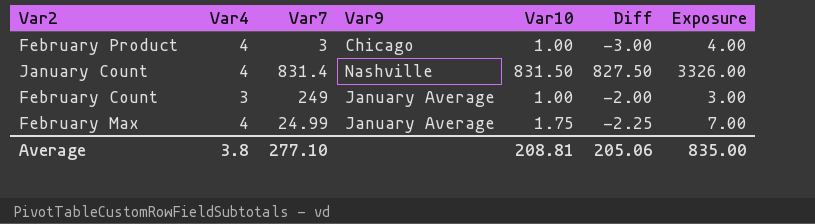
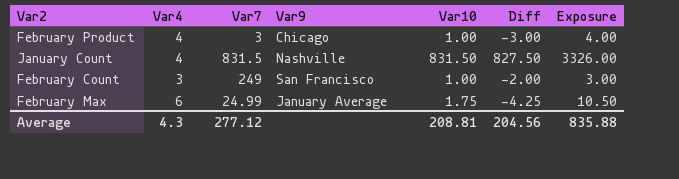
January Count | Var7: 831.4 -> 831.5
February Count | Var9: January Average -> San Francisco
February Max | Var4: 4 -> 6
February Max | Diff: -2.25 -> -4.25
February Max | Exposure: 7.00 -> 10.50
Average | Var4: 3.8 -> 4.3
Average | Var7: 277.10 -> 277.12
Average | Diff: 205.06 -> 204.56
Average | Exposure: 835.00 -> 835.88

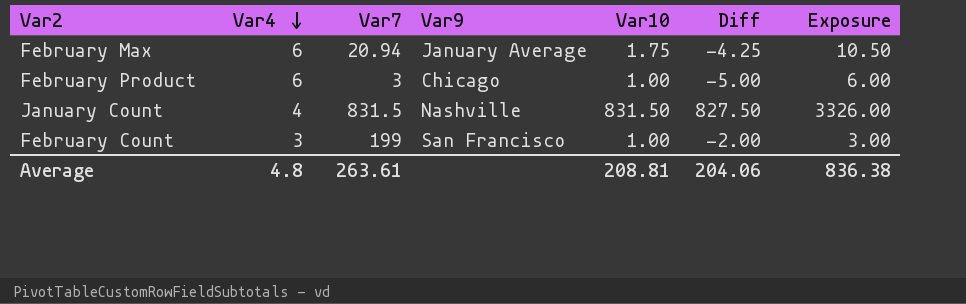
row order: none -> Var4 descending
February Max | Var7: 24.99 -> 20.94
February Product | Var4: 4 -> 6
February Product | Diff: -3.00 -> -5.00
February Product | Exposure: 4.00 -> 6.00
February Count | Var7: 249 -> 199
Average | Var4: 4.3 -> 4.8
Average | Var7: 277.12 -> 263.61
Average | Diff: 204.56 -> 204.06
Average | Exposure: 835.88 -> 836.38

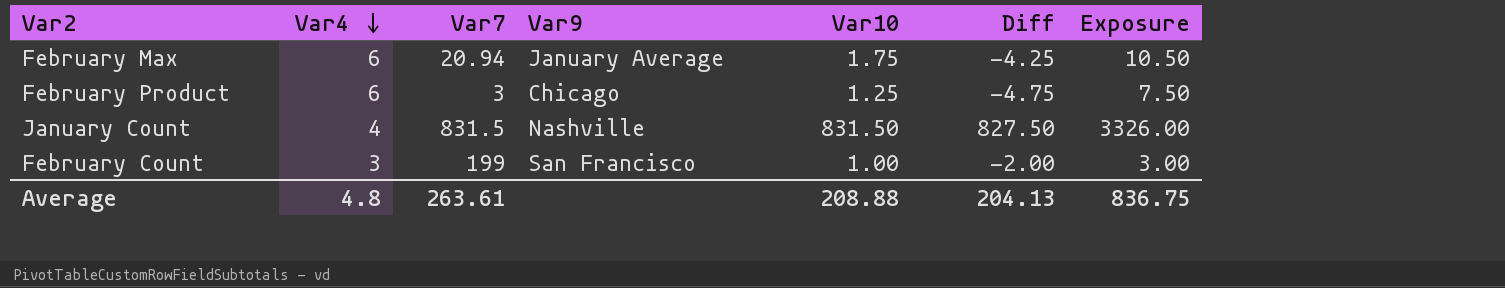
February Product | Var10: 1.00 -> 1.25
February Product | Diff: -5.00 -> -4.75
February Product | Exposure: 6.00 -> 7.50
Average | Var10: 208.81 -> 208.88
Average | Diff: 204.06 -> 204.13
Average | Exposure: 836.38 -> 836.75

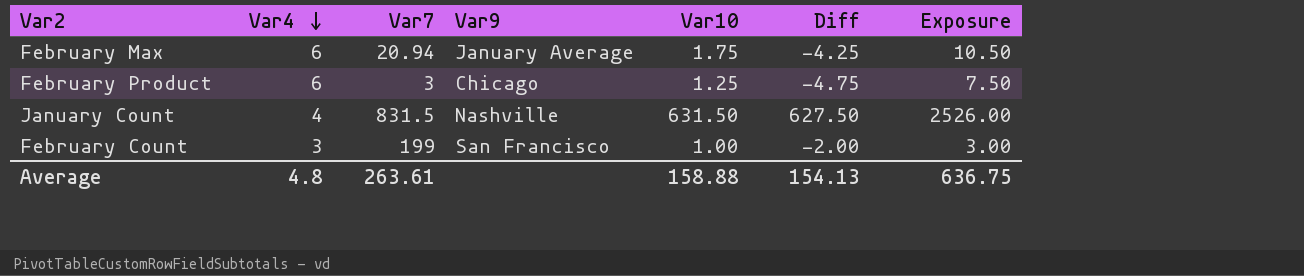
January Count | Var10: 831.50 -> 631.50
January Count | Diff: 827.50 -> 627.50
January Count | Exposure: 3326.00 -> 2526.00
Average | Var10: 208.88 -> 158.88
Average | Diff: 204.13 -> 154.13
Average | Exposure: 836.75 -> 636.75

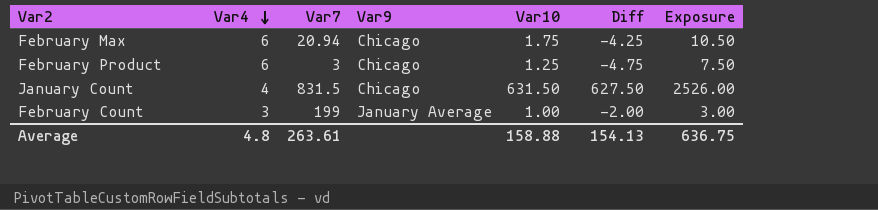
February Max | Var9: January Average -> Chicago
January Count | Var9: Nashville -> Chicago
February Count | Var9: San Francisco -> January Average

